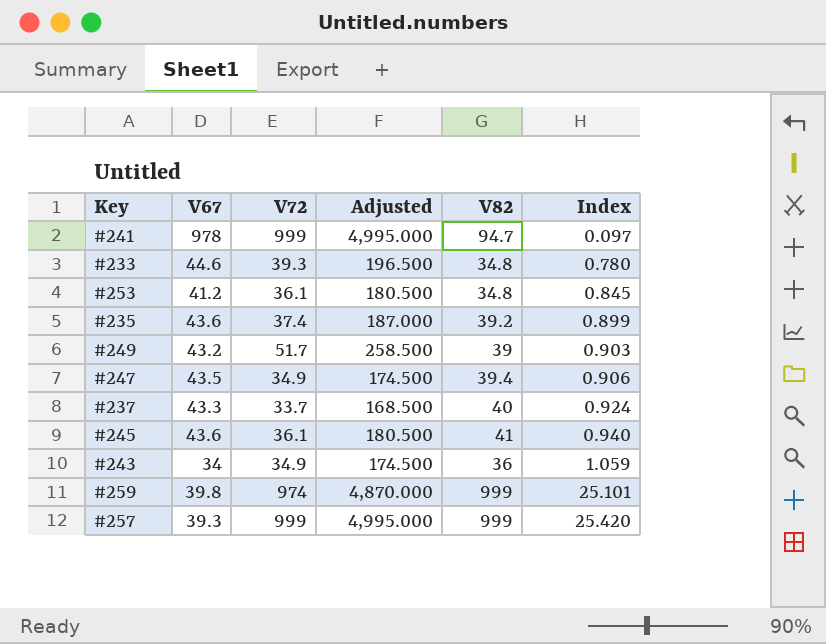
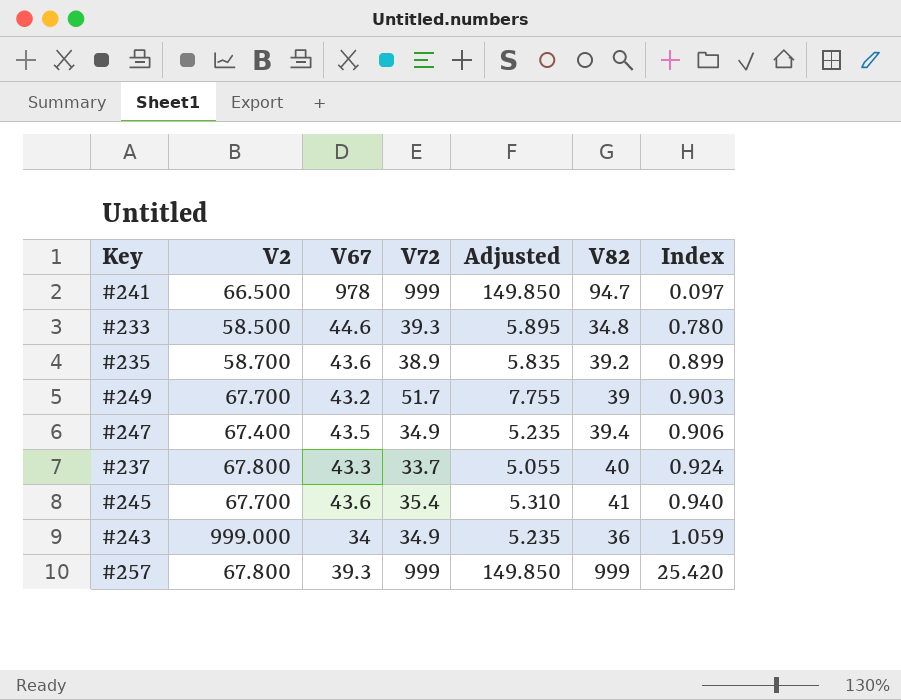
column V2 | position: none -> 2
column Adjusted | formula: [V72] * 5 -> [V72] * 0.15
row #253: 41.2 | 36.1 | 180.500 | 34.8 | 0.845 -> none
row #259: 39.8 | 974 | 4,870.000 | 999 | 25.101 -> none
#235 | V72: 37.4 -> 38.9
#245 | V72: 36.1 -> 35.4

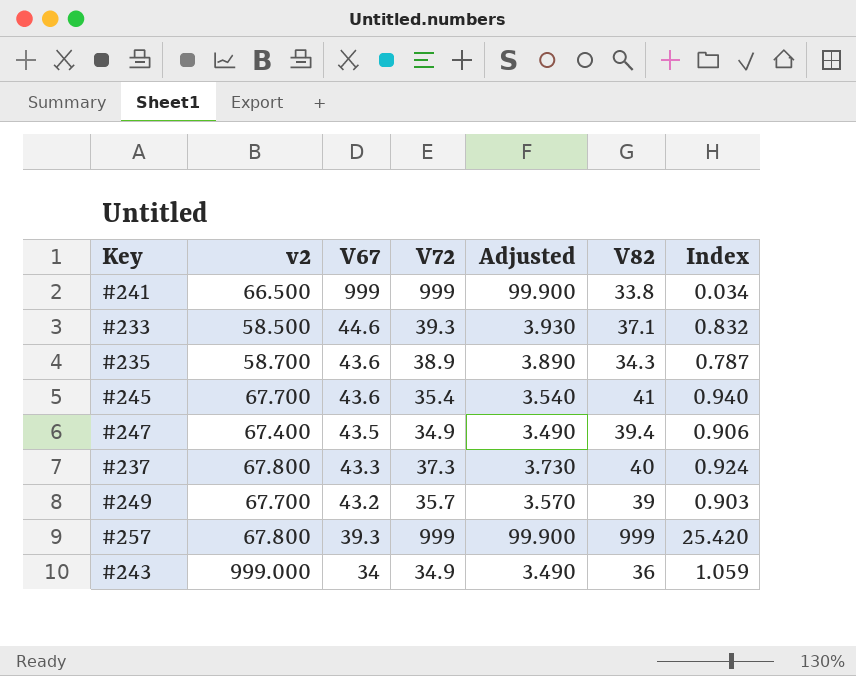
row order: Index ascending -> V67 descending
column name: V2 -> v2
column Adjusted | formula: [V72] * 0.15 -> [V72] * 0.1
#241 | V67: 978 -> 999
#241 | V82: 94.7 -> 33.8
#241 | Index: 0.097 -> 0.034
#233 | V82: 34.8 -> 37.1
#233 | Index: 0.780 -> 0.832
#235 | V82: 39.2 -> 34.3
#235 | Index: 0.899 -> 0.787
#237 | V72: 33.7 -> 37.3
#249 | V72: 51.7 -> 35.7

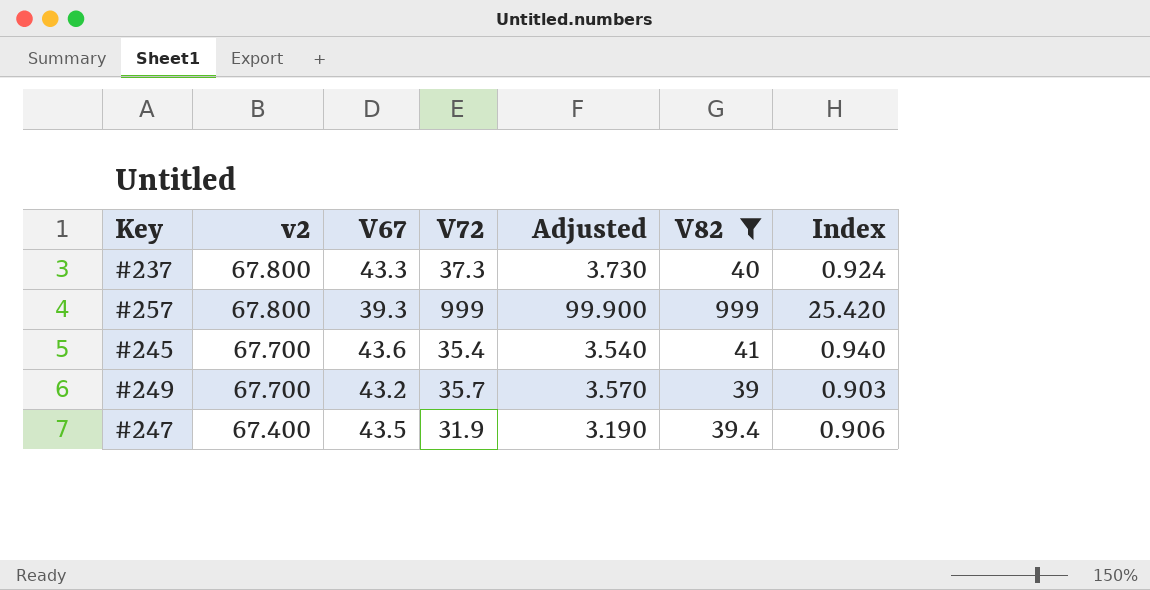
filter: none -> V82 >= 39
row order: V67 descending -> v2 descending
#247 | V72: 34.9 -> 31.9
#247 | Adjusted: 3.490 -> 3.190

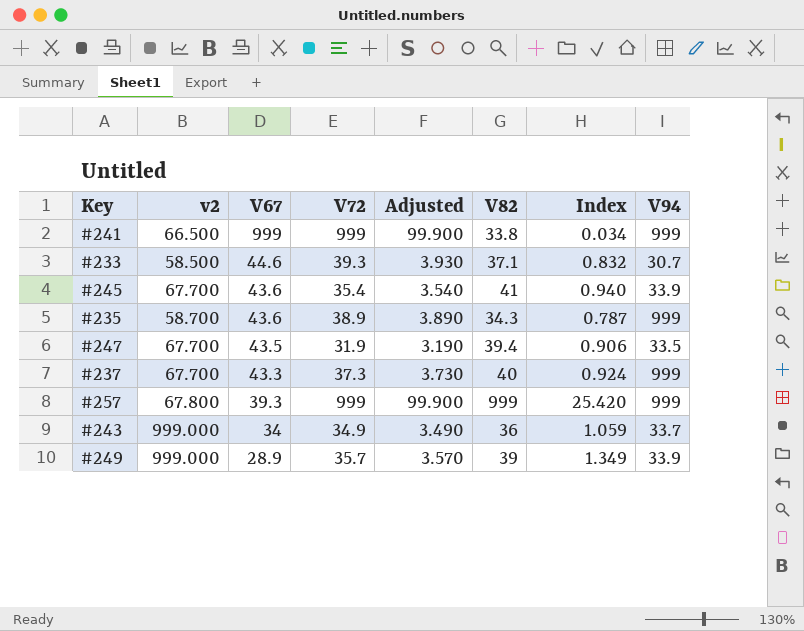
filter: V82 >= 39 -> none
row order: v2 descending -> V67 descending
column V94 | position: none -> 8
#247 | v2: 67.400 -> 67.700
#237 | v2: 67.800 -> 67.700
#249 | v2: 67.700 -> 999.000
#249 | V67: 43.2 -> 28.9
#249 | Index: 0.903 -> 1.349

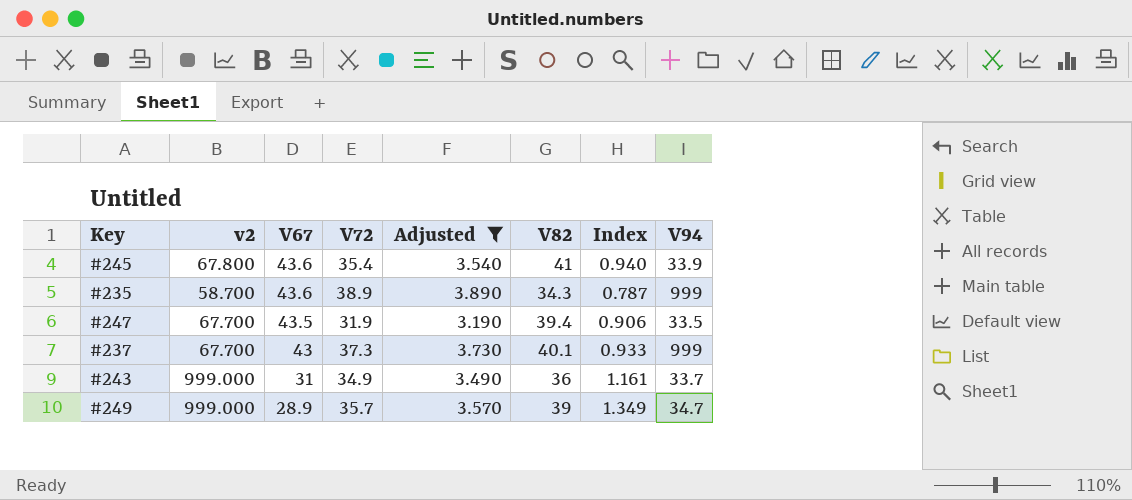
filter: none -> Adjusted <= 3.890
#245 | v2: 67.700 -> 67.800
#237 | V67: 43.3 -> 43
#237 | V82: 40 -> 40.1
#237 | Index: 0.924 -> 0.933
#243 | V67: 34 -> 31
#243 | Index: 1.059 -> 1.161
#249 | V94: 33.9 -> 34.7

